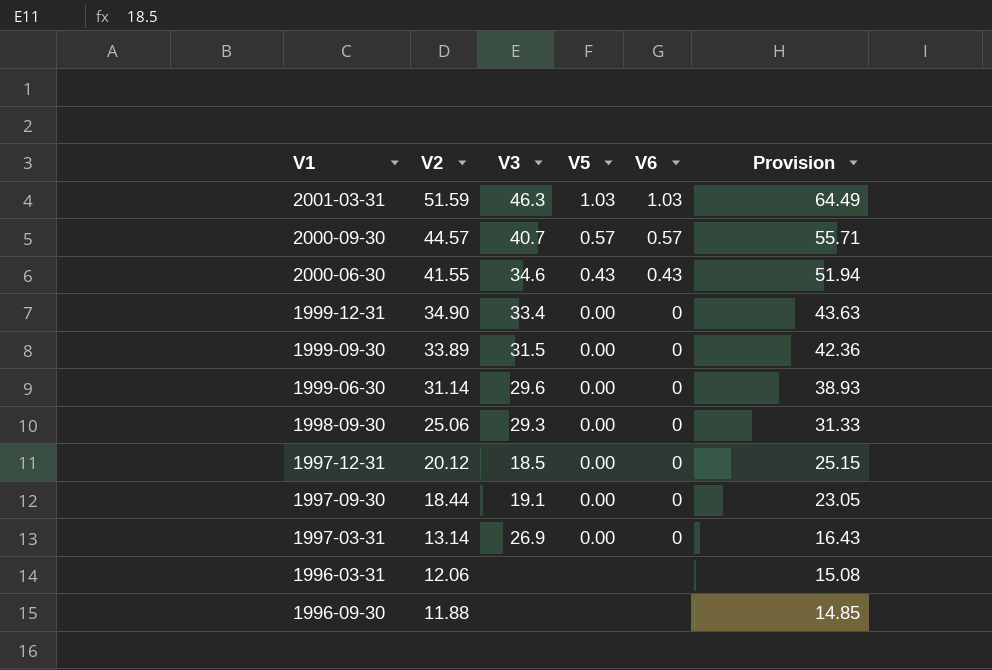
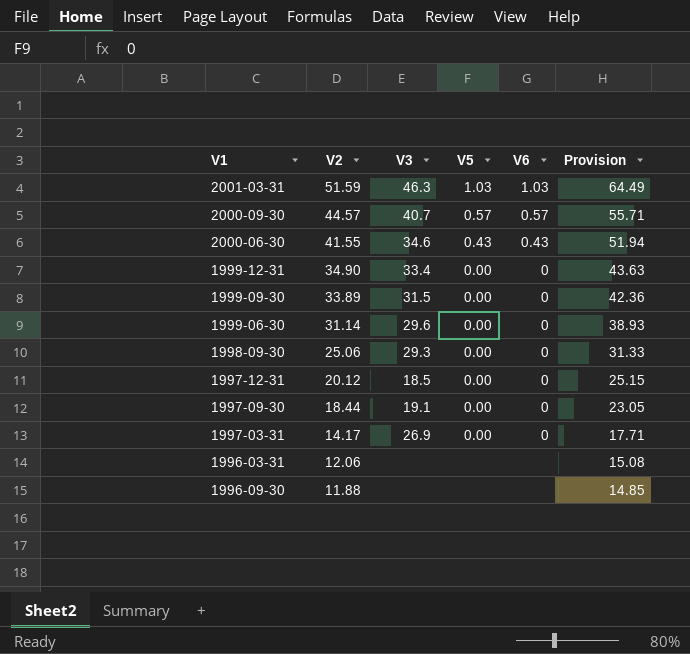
1997-03-31 | V2: 13.14 -> 14.17
1997-03-31 | Provision: 16.43 -> 17.71

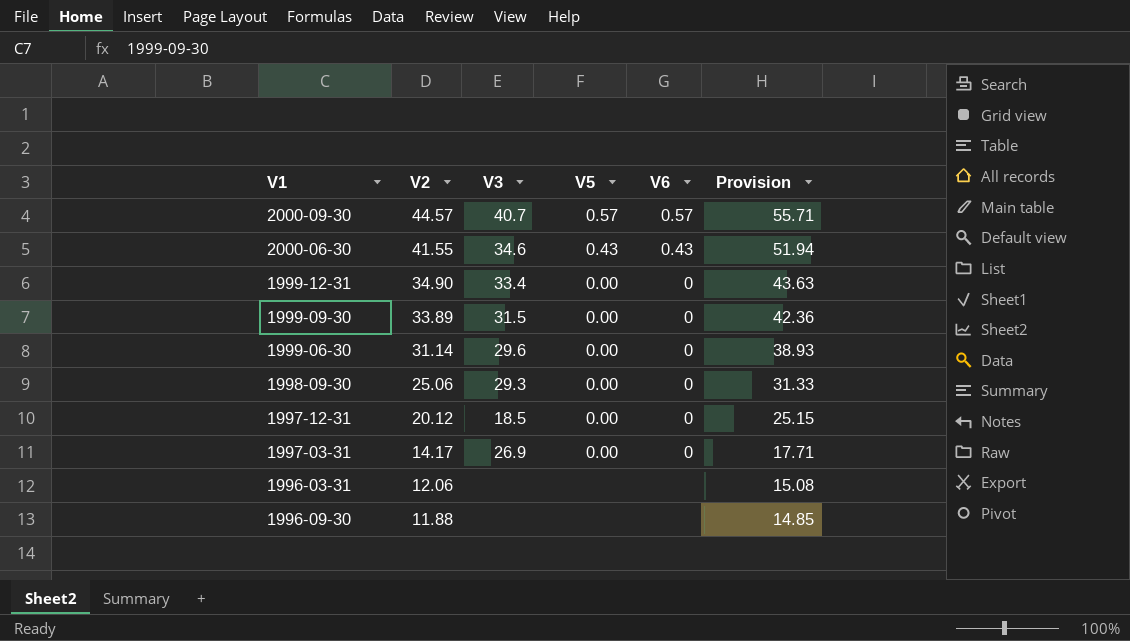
row 2001-03-31: 51.59 | 46.3 | 1.03 | 1.03 | 64.49 -> none
row 1997-09-30: 18.44 | 19.1 | 0.00 | 0 | 23.05 -> none

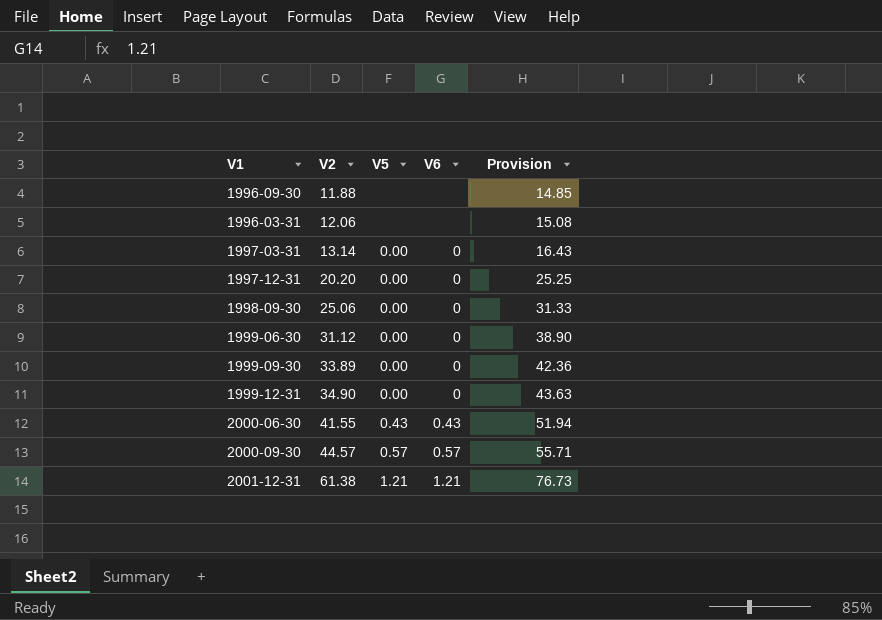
row order: V2 descending -> V2 ascending
column V3 | position: 3 -> none
1997-03-31 | V2: 14.17 -> 13.14
1997-03-31 | Provision: 17.71 -> 16.43
1997-12-31 | V2: 20.12 -> 20.20
1997-12-31 | Provision: 25.15 -> 25.25
1999-06-30 | V2: 31.14 -> 31.12
1999-06-30 | Provision: 38.93 -> 38.90
row 2001-12-31: none -> 61.38 | 1.21 | 1.21 | 76.73

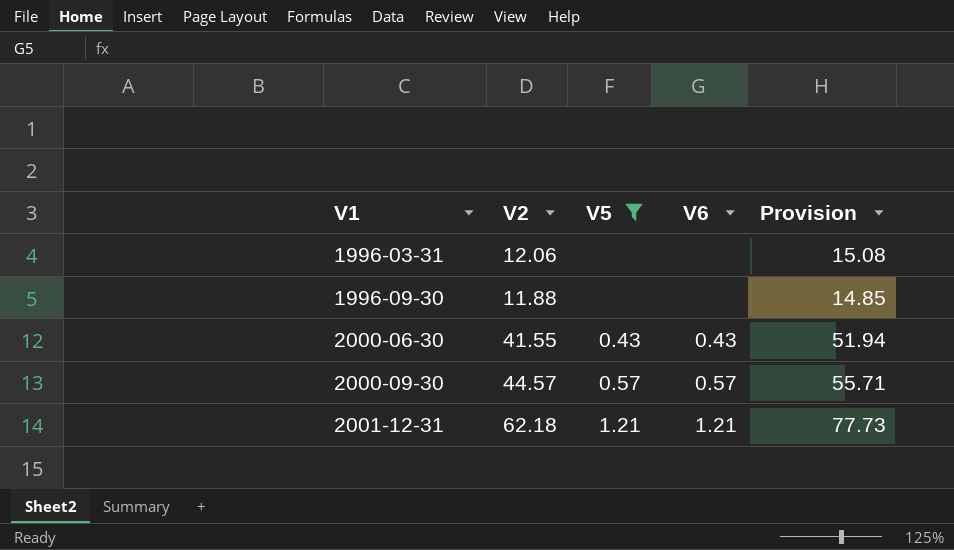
filter: none -> V5 != 0.00
row order: V2 ascending -> V1 ascending
2001-12-31 | V2: 61.38 -> 62.18
2001-12-31 | Provision: 76.73 -> 77.73

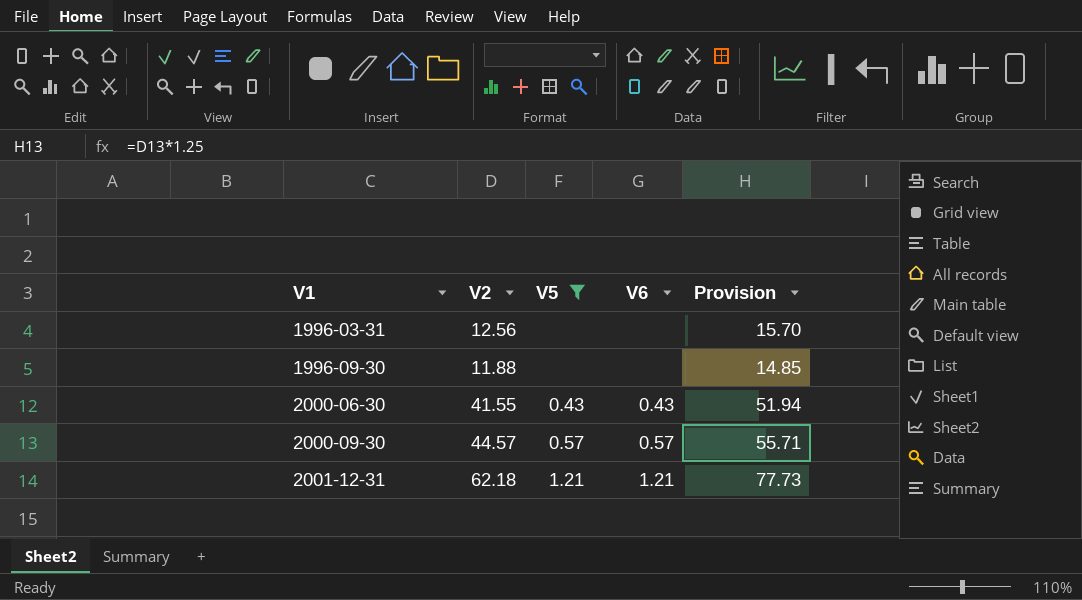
1996-03-31 | V2: 12.06 -> 12.56
1996-03-31 | Provision: 15.08 -> 15.70

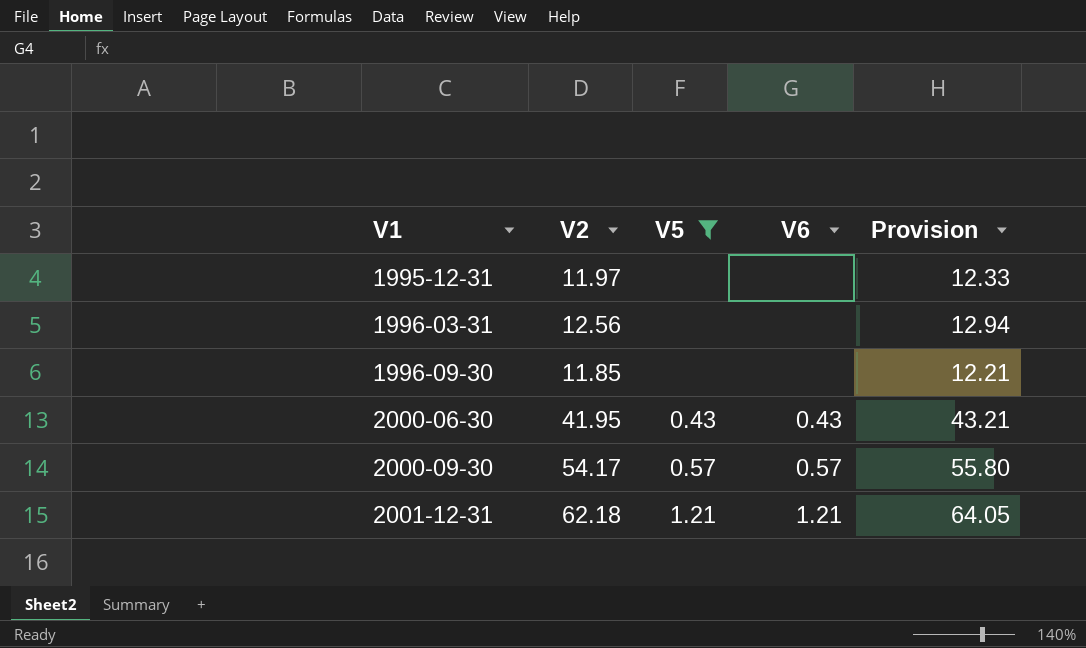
column Provision | formula: [V2] * 1.25 -> [V2] * 1.03
row 1995-12-31: none -> 11.97 | none | none | 12.33
1996-09-30 | V2: 11.88 -> 11.85
2000-06-30 | V2: 41.55 -> 41.95
2000-09-30 | V2: 44.57 -> 54.17

